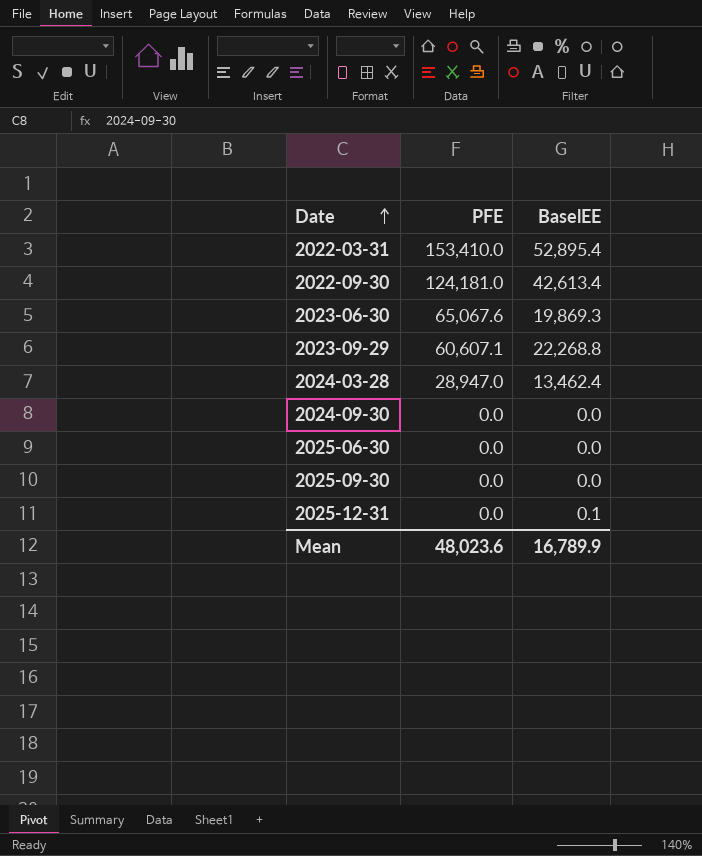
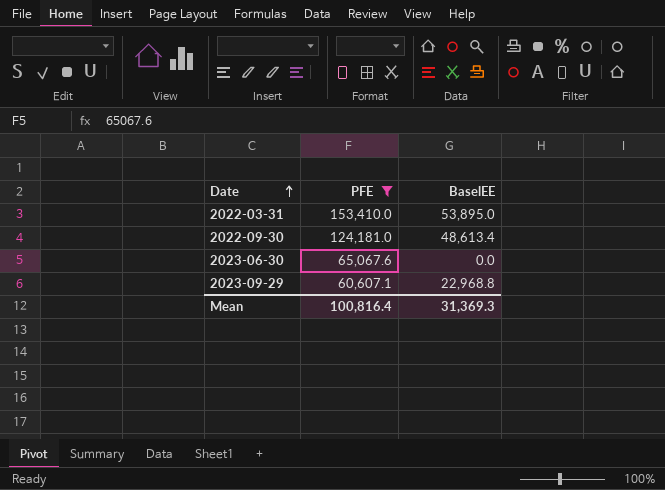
filter: none -> PFE >= 60,607.1
2022-03-31 | BaselEE: 52,895.4 -> 53,895.0
2022-09-30 | BaselEE: 42,613.4 -> 48,613.4
2023-06-30 | BaselEE: 19,869.3 -> 0.0
2023-09-29 | BaselEE: 22,268.8 -> 22,968.8
Mean | PFE: 48,023.6 -> 100,816.4
Mean | BaselEE: 16,789.9 -> 31,369.3

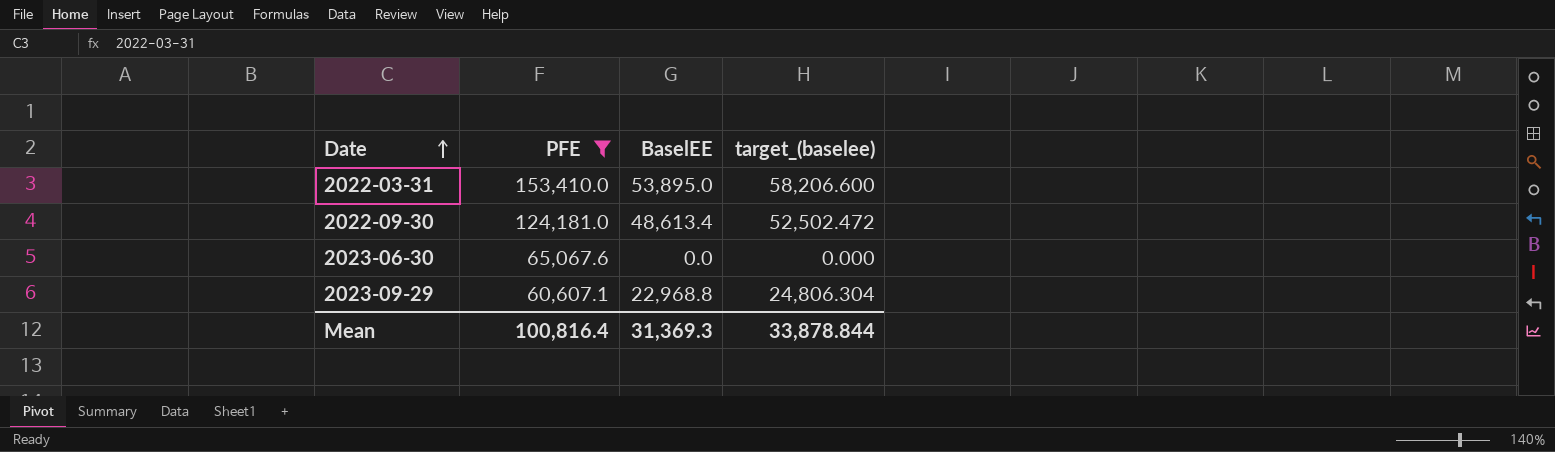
column target_(baselee) | formula: none -> [BaselEE] * 1.08

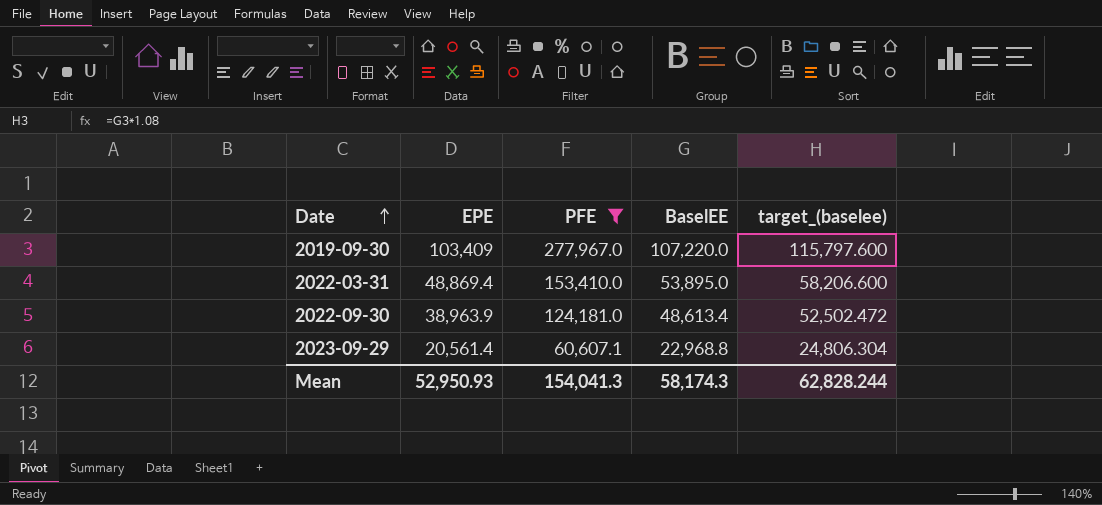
column EPE | position: none -> 2
row 2023-06-30: 65,067.6 | 0.0 | 0.000 -> none
row 2019-09-30: none -> 103,409 | 277,967.0 | 107,220.0 | 115,797.600
Mean | PFE: 100,816.4 -> 154,041.3
Mean | BaselEE: 31,369.3 -> 58,174.3
Mean | target_(baselee): 33,878.844 -> 62,828.244

